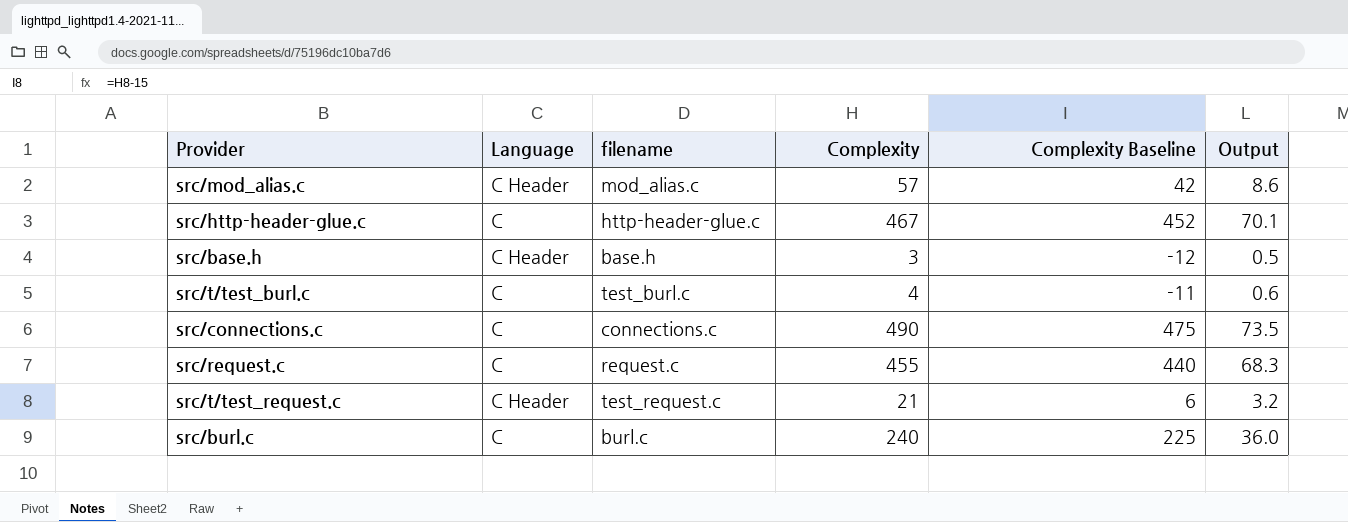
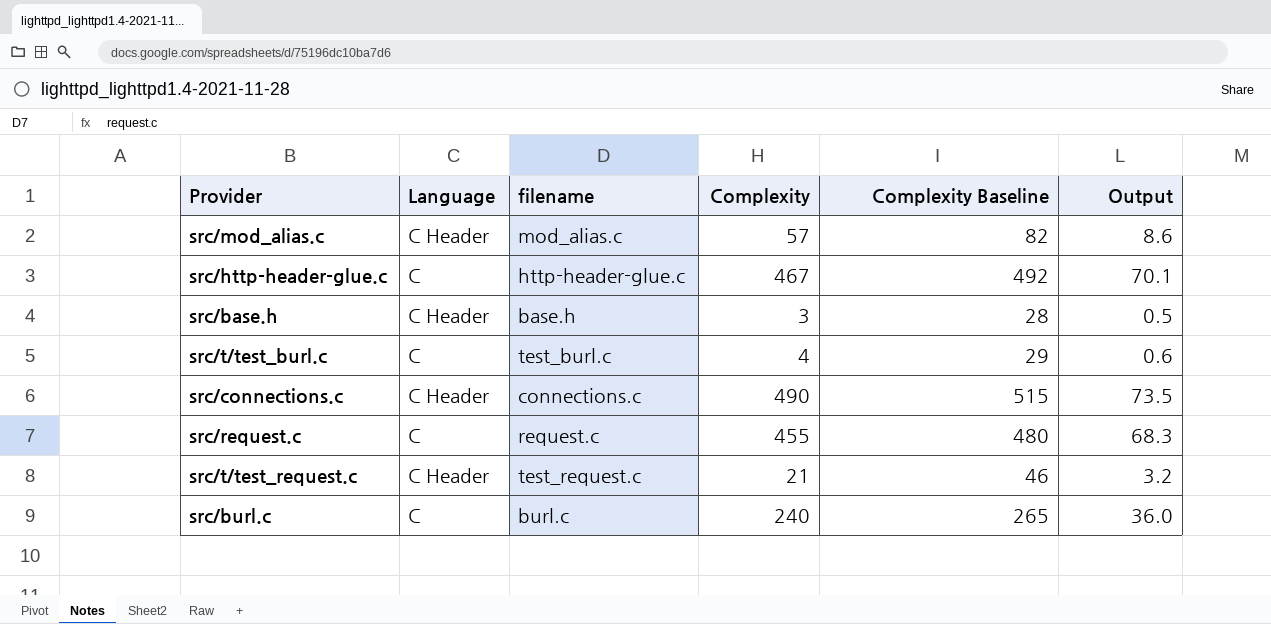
column Complexity Baseline | formula: [Complexity] - 15 -> [Complexity] + 25
src/connections.c | Language: C -> C Header

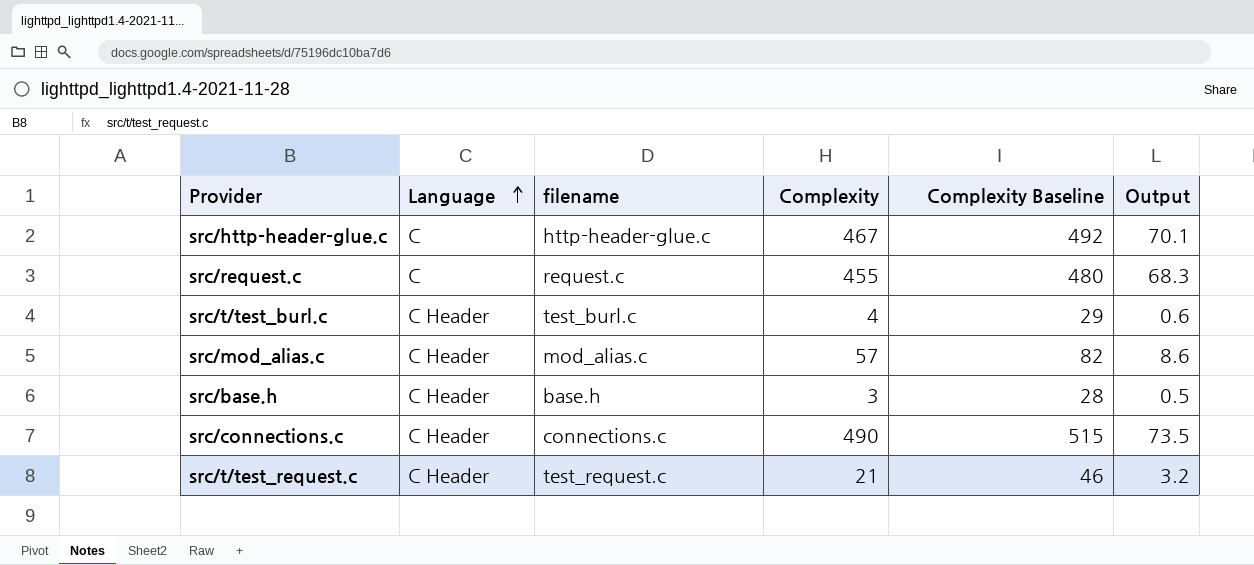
row order: none -> Language ascending
row src/burl.c: C | burl.c | 240 | 265 | 36.0 -> none
src/t/test_burl.c | Language: C -> C Header

